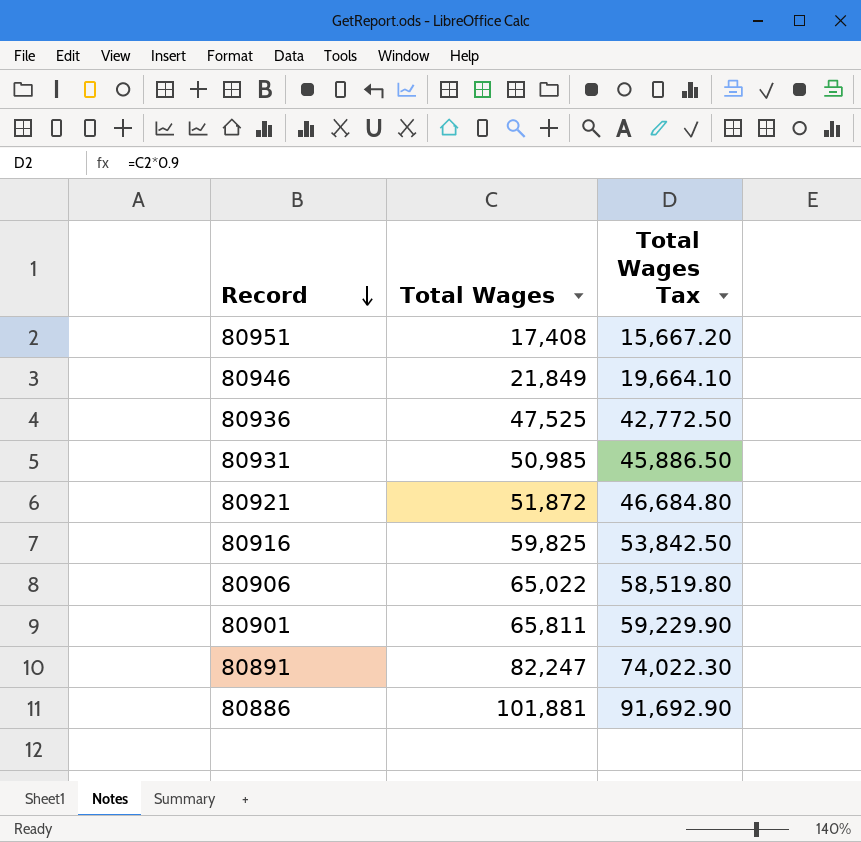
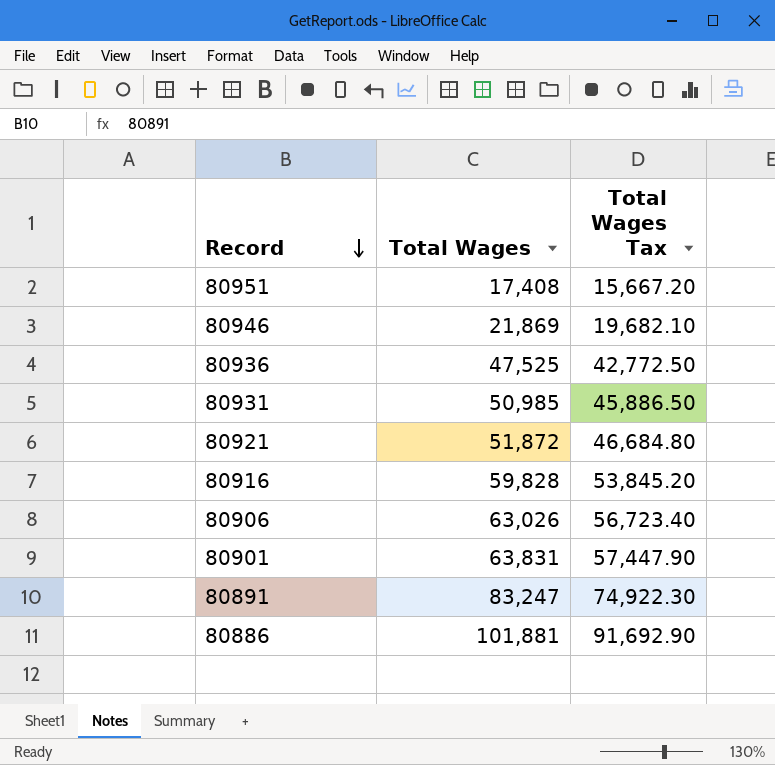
80946 | Total Wages: 21,849 -> 21,869
80946 | Total Wages Tax: 19,664.10 -> 19,682.10
80916 | Total Wages: 59,825 -> 59,828
80916 | Total Wages Tax: 53,842.50 -> 53,845.20
80906 | Total Wages: 65,022 -> 63,026
80906 | Total Wages Tax: 58,519.80 -> 56,723.40
80901 | Total Wages: 65,811 -> 63,831
80901 | Total Wages Tax: 59,229.90 -> 57,447.90
80891 | Total Wages: 82,247 -> 83,247
80891 | Total Wages Tax: 74,022.30 -> 74,922.30

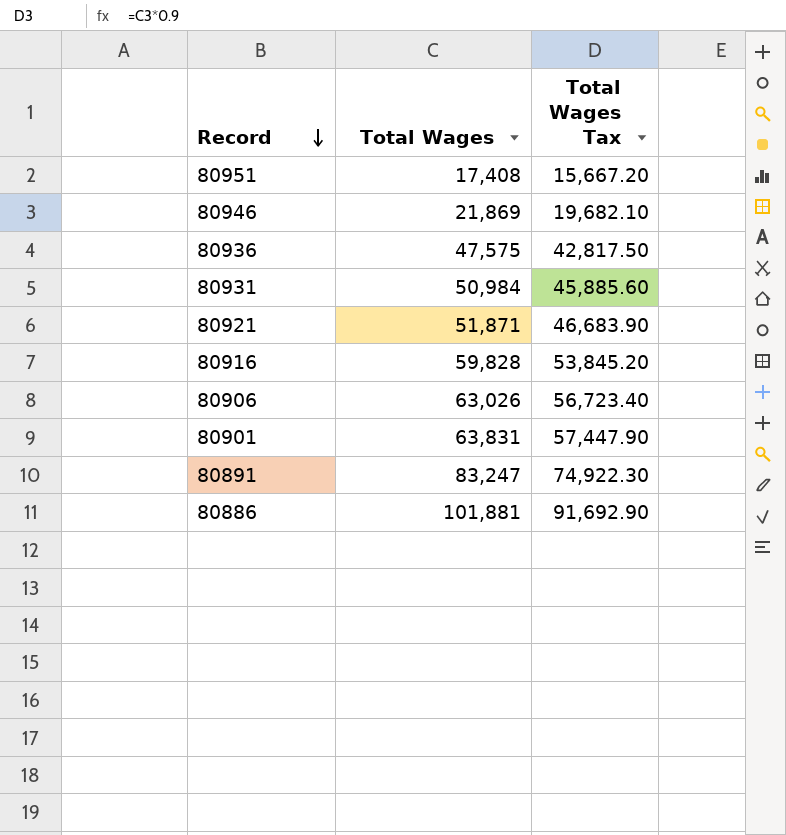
80936 | Total Wages: 47,525 -> 47,575
80936 | Total Wages Tax: 42,772.50 -> 42,817.50
80931 | Total Wages: 50,985 -> 50,984
80931 | Total Wages Tax: 45,886.50 -> 45,885.60
80921 | Total Wages: 51,872 -> 51,871
80921 | Total Wages Tax: 46,684.80 -> 46,683.90

